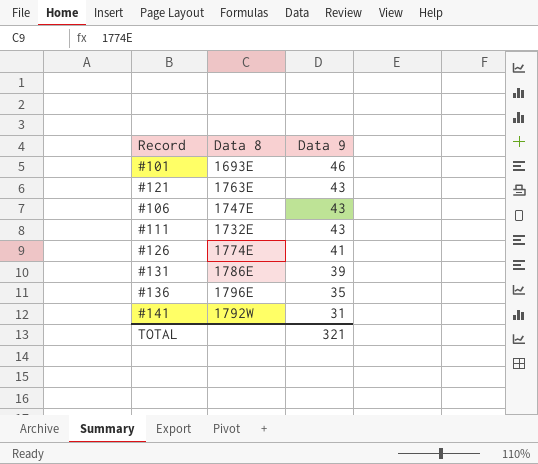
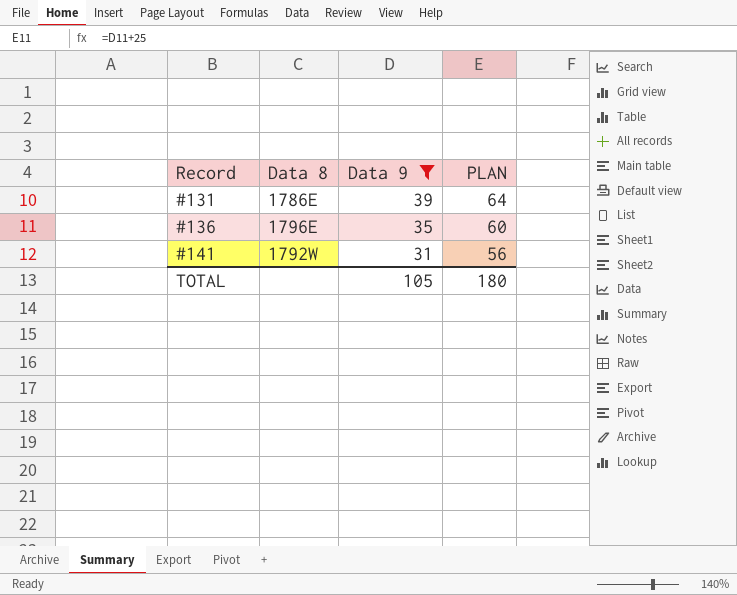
filter: none -> Data 9 <= 39
column PLAN | formula: none -> [Data 9] + 25
TOTAL | Data 9: 321 -> 105

